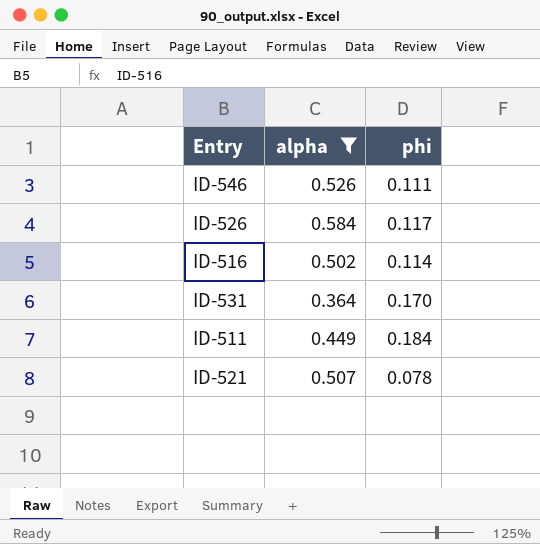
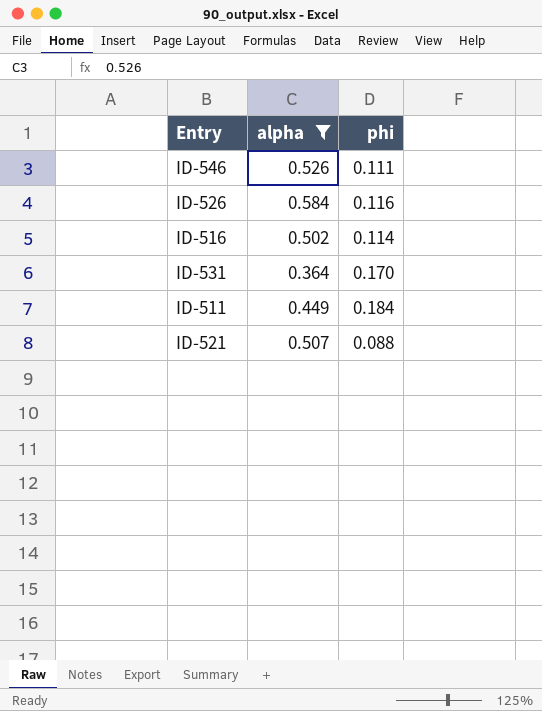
ID-526 | phi: 0.117 -> 0.116
ID-521 | phi: 0.078 -> 0.088

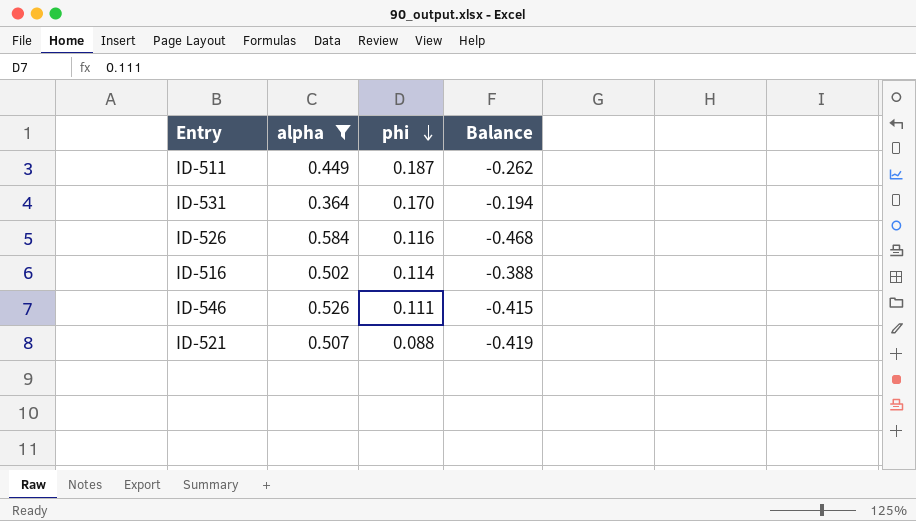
row order: none -> phi descending
column Balance | formula: none -> [phi] - [alpha]
ID-511 | phi: 0.184 -> 0.187

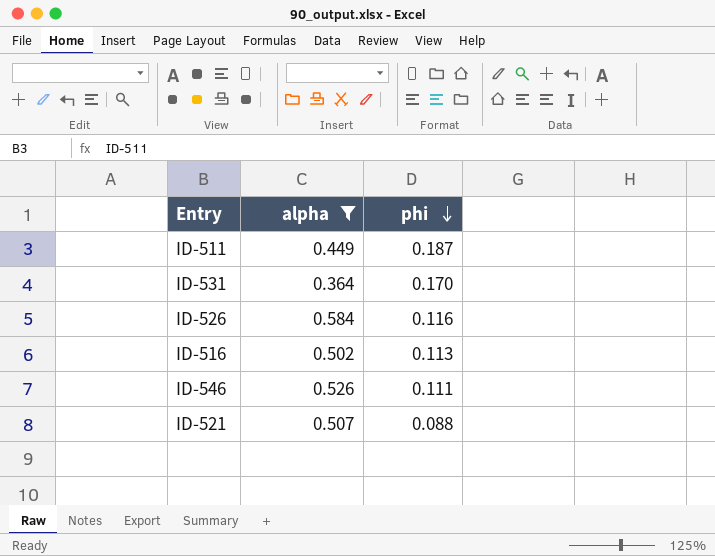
column Balance | formula: [phi] - [alpha] -> none
ID-516 | phi: 0.114 -> 0.113

